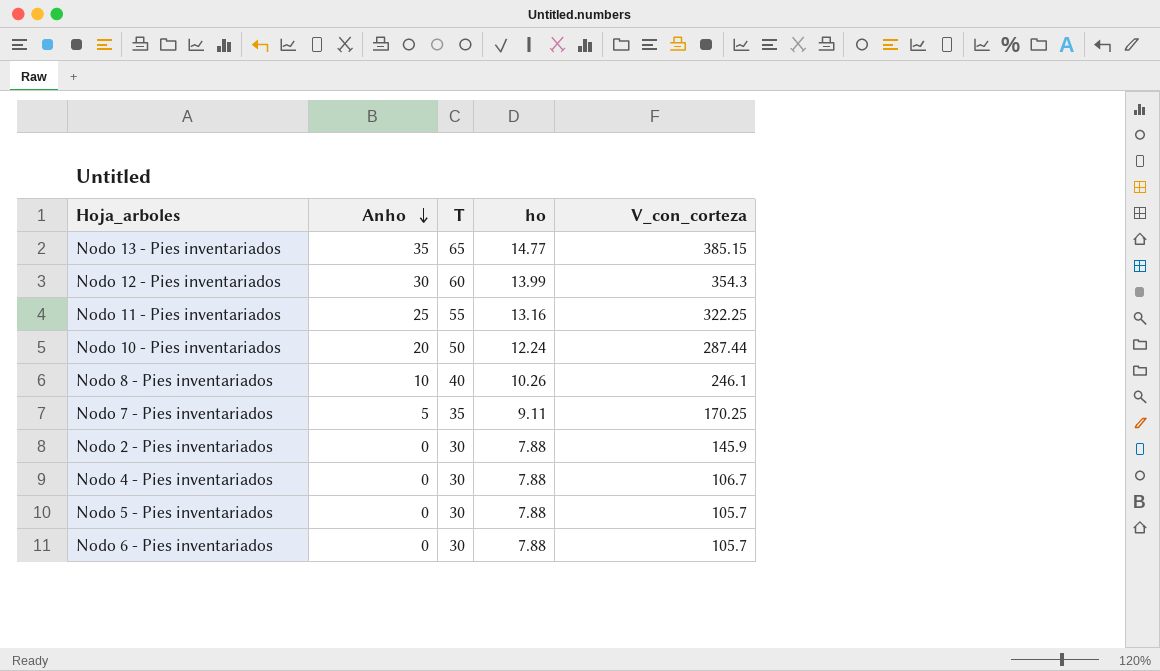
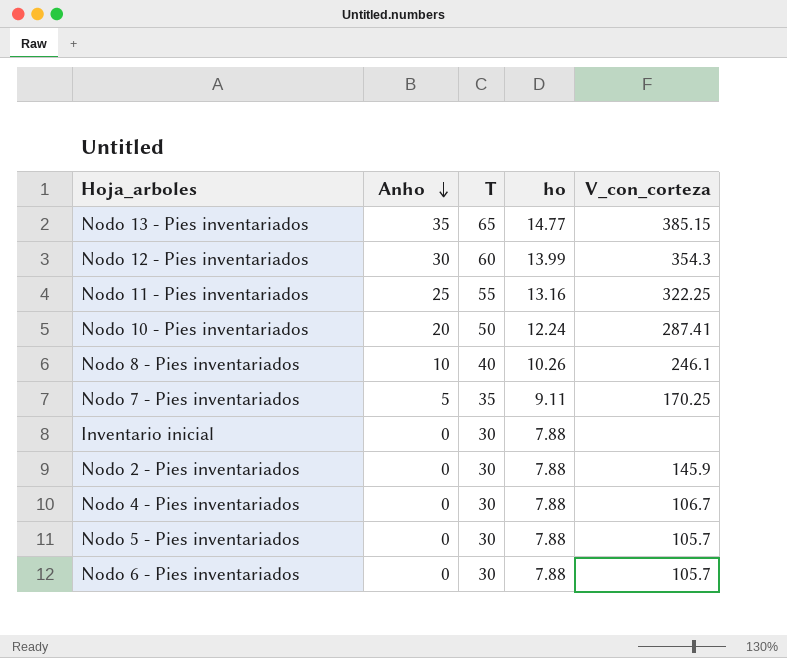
Nodo 10 - Pies inventariados | V_con_corteza: 287.44 -> 287.41
row Inventario inicial: none -> 0 | 30 | 7.88 | none

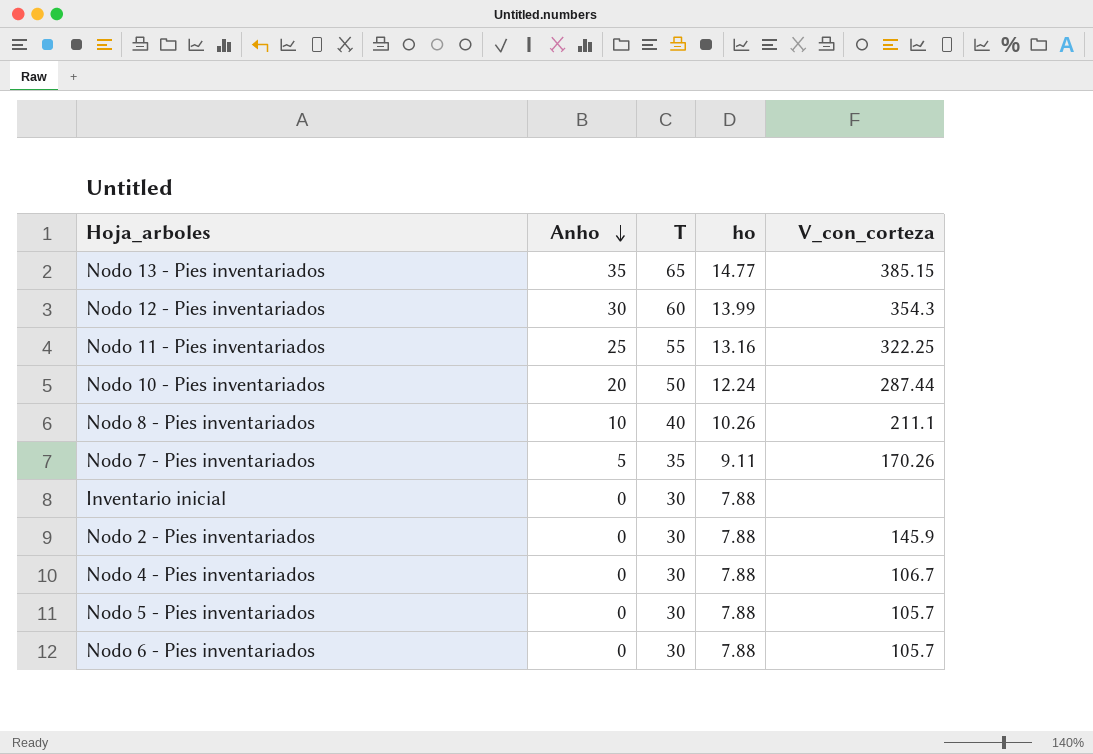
Nodo 10 - Pies inventariados | V_con_corteza: 287.41 -> 287.44
Nodo 8 - Pies inventariados | V_con_corteza: 246.1 -> 211.1
Nodo 7 - Pies inventariados | V_con_corteza: 170.25 -> 170.26

